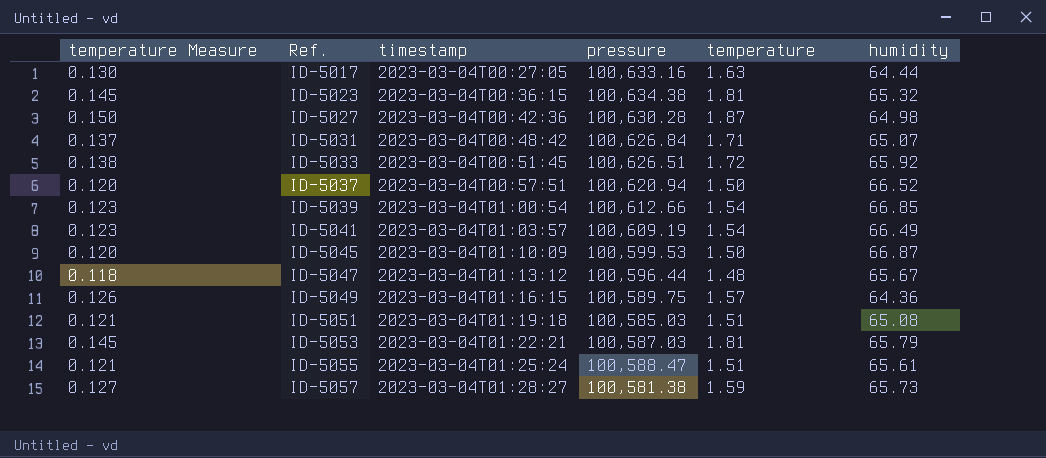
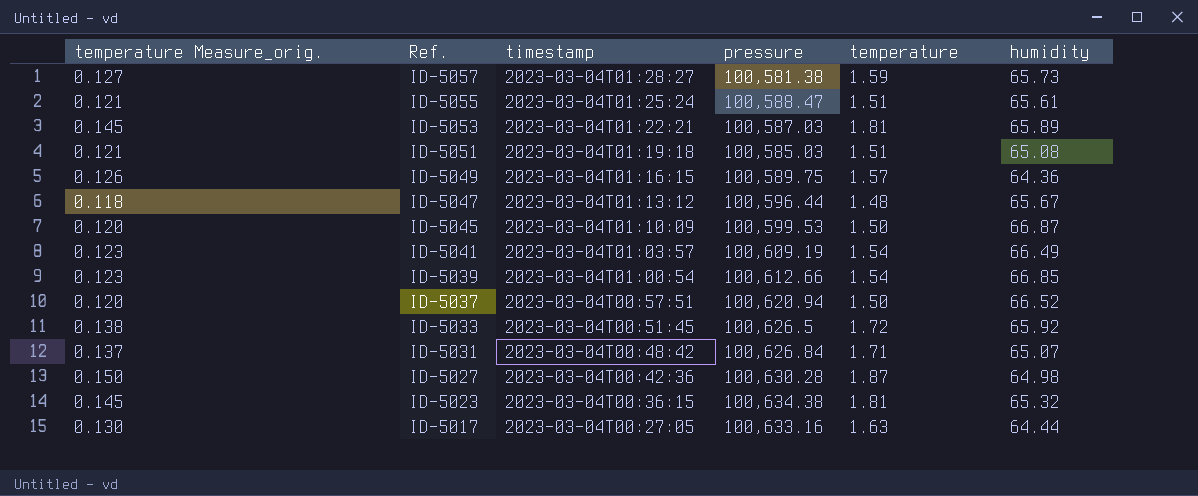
row order: Ref. ascending -> Ref. descending
column name: temperature Measure -> temperature Measure_orig.
ID-5053 | humidity: 65.79 -> 65.89
ID-5033 | pressure: 100,626.51 -> 100,626.5

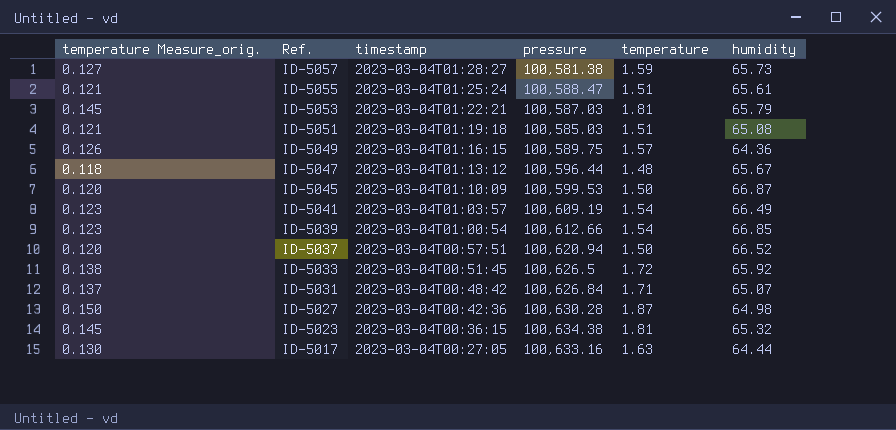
ID-5053 | humidity: 65.89 -> 65.79

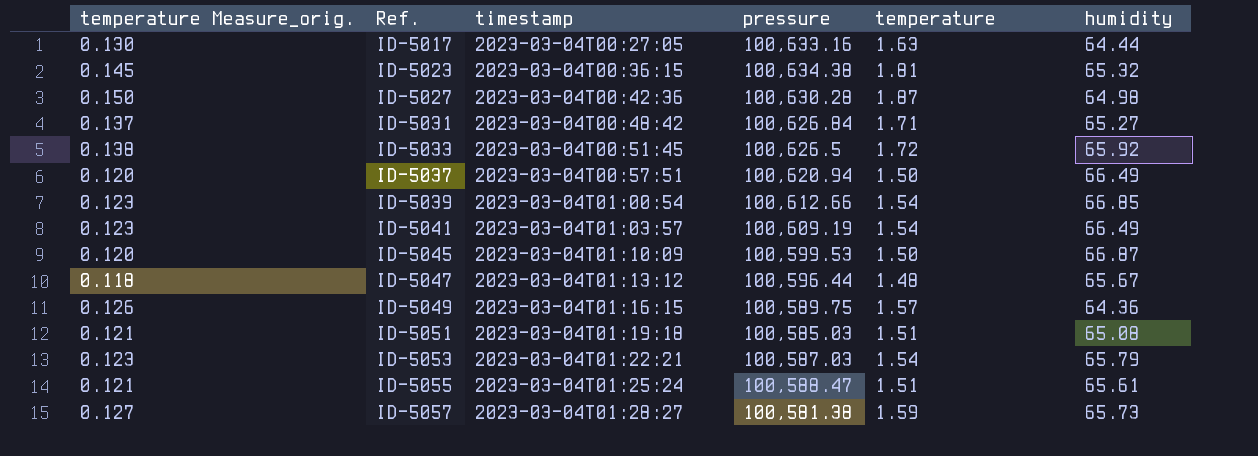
row order: Ref. descending -> Ref. ascending
ID-5031 | humidity: 65.07 -> 65.27
ID-5037 | humidity: 66.52 -> 66.49
ID-5053 | temperature Measure_orig.: 0.145 -> 0.123
ID-5053 | temperature: 1.81 -> 1.54

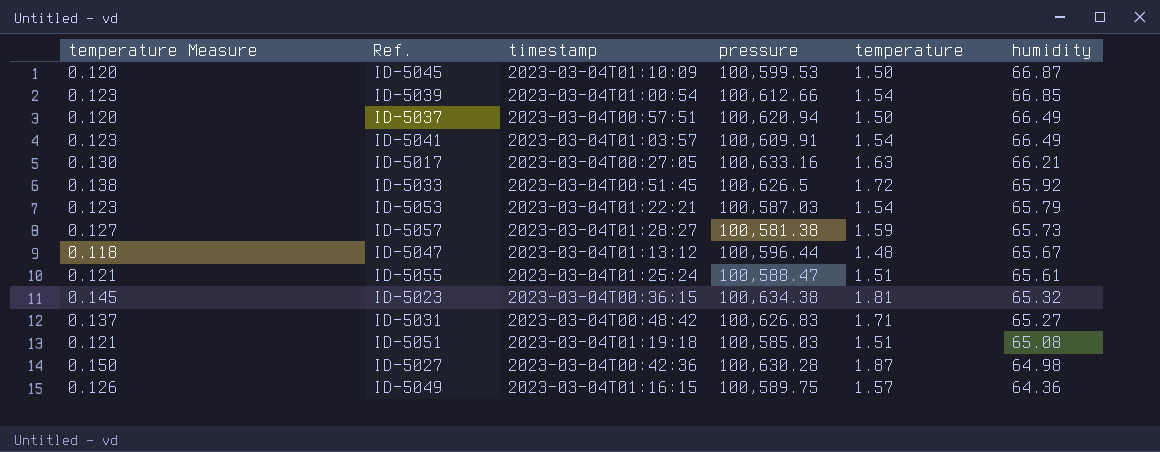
row order: Ref. ascending -> humidity descending
column name: temperature Measure_orig. -> temperature Measure
ID-5041 | pressure: 100,609.19 -> 100,609.91
ID-5017 | humidity: 64.44 -> 66.21
ID-5031 | pressure: 100,626.84 -> 100,626.83

